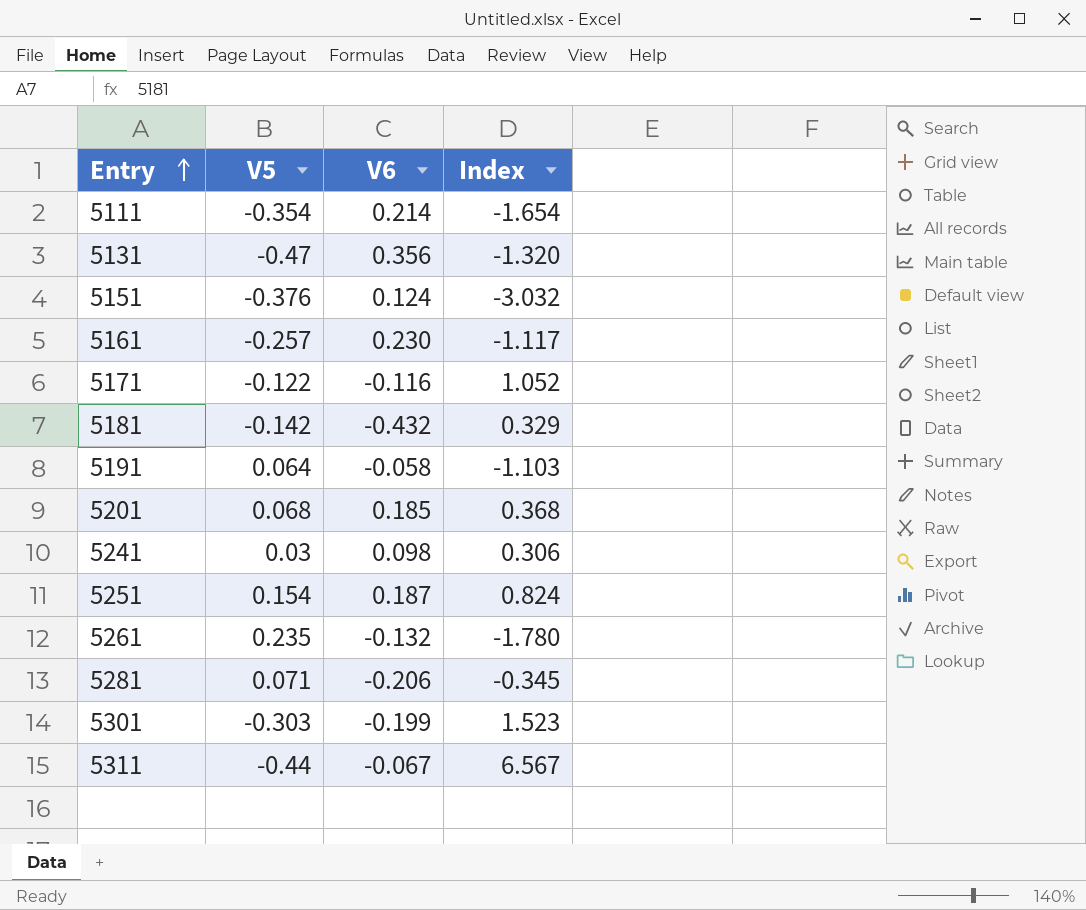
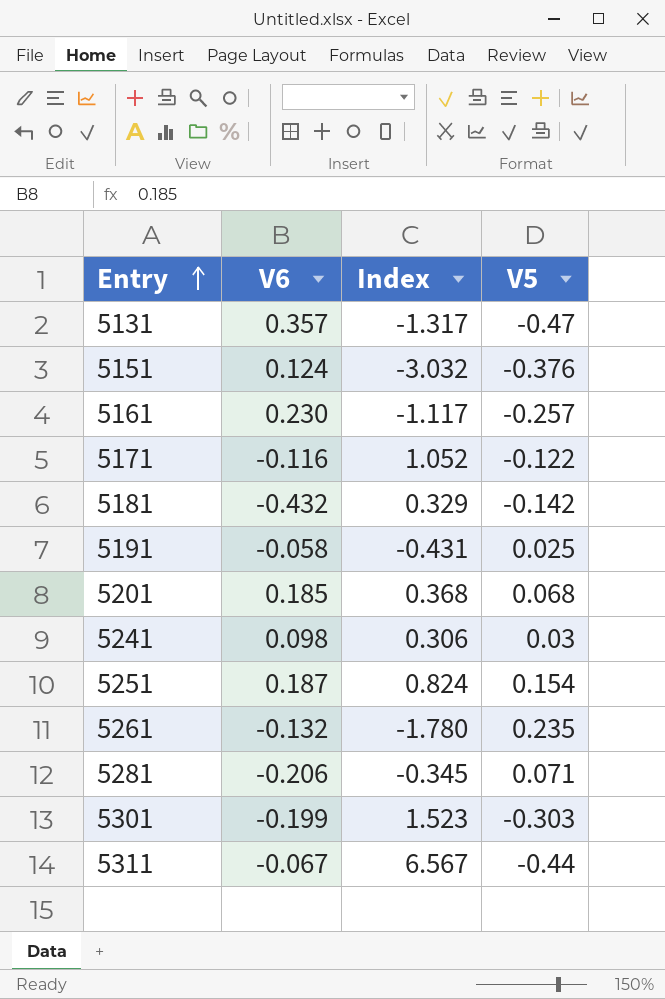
column V5 | position: 2 -> 4
row 5111: -0.354 | 0.214 | -1.654 -> none
5131 | V6: 0.356 -> 0.357
5131 | Index: -1.320 -> -1.317
5191 | Index: -1.103 -> -0.431
5191 | V5: 0.064 -> 0.025

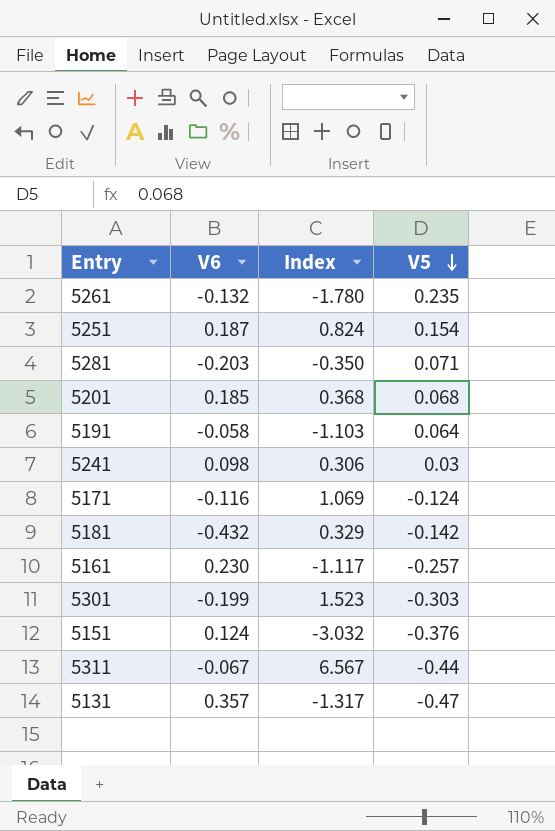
row order: Entry ascending -> V5 descending
5281 | V6: -0.206 -> -0.203
5281 | Index: -0.345 -> -0.350
5191 | Index: -0.431 -> -1.103
5191 | V5: 0.025 -> 0.064
5171 | Index: 1.052 -> 1.069
5171 | V5: -0.122 -> -0.124

